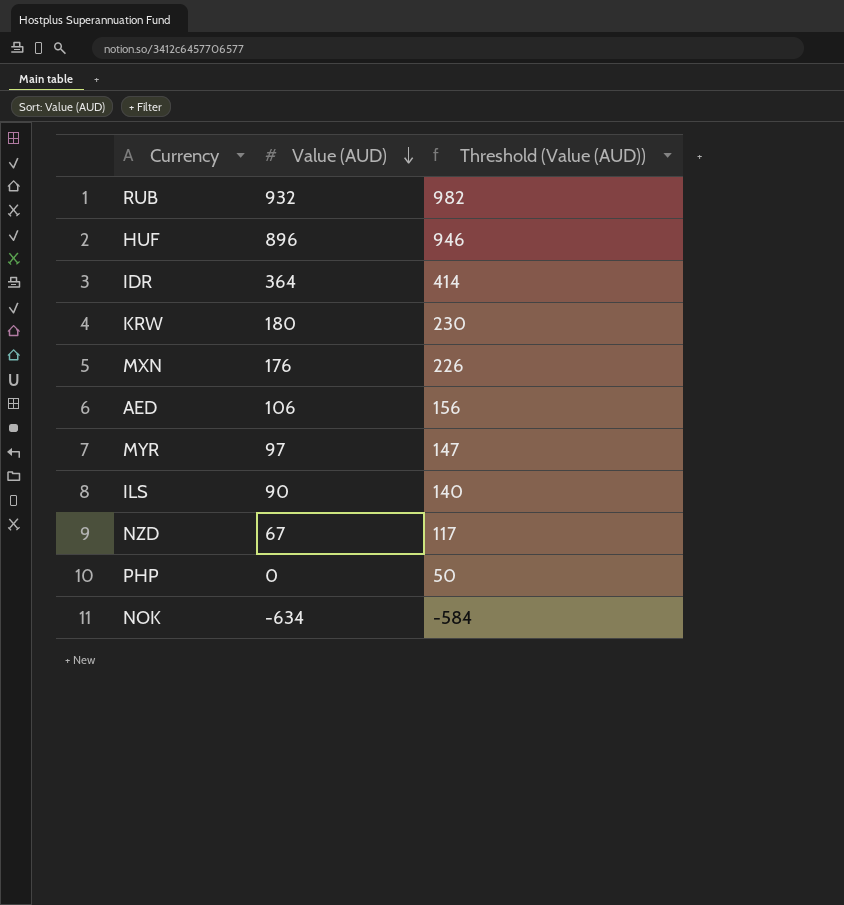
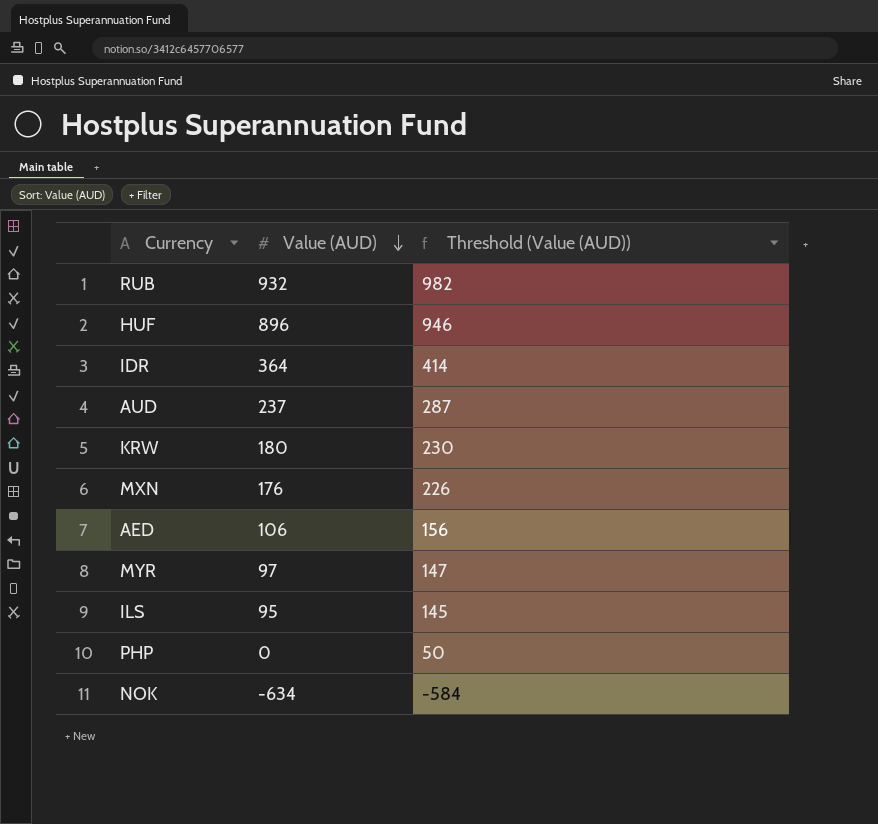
row NZD: 67 | 117 -> none
row AUD: none -> 237 | 287
ILS | Value (AUD): 90 -> 95
ILS | Threshold (Value (AUD)): 140 -> 145

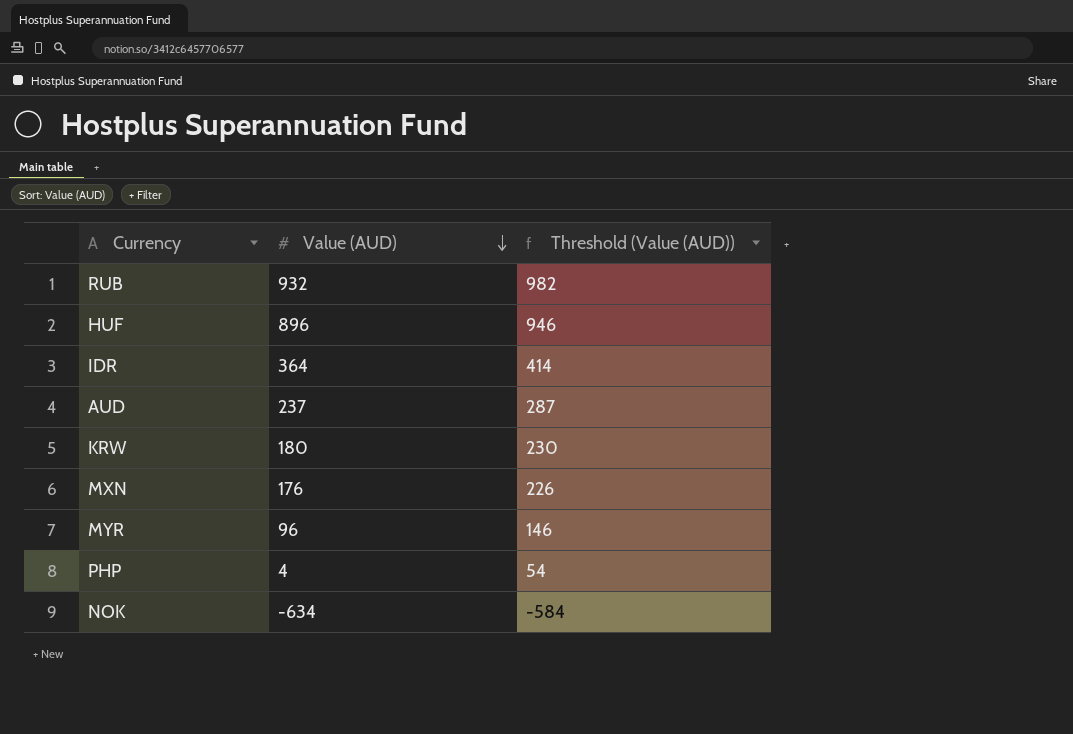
row AED: 106 | 156 -> none
row ILS: 95 | 145 -> none
MYR | Value (AUD): 97 -> 96
MYR | Threshold (Value (AUD)): 147 -> 146
PHP | Value (AUD): 0 -> 4
PHP | Threshold (Value (AUD)): 50 -> 54

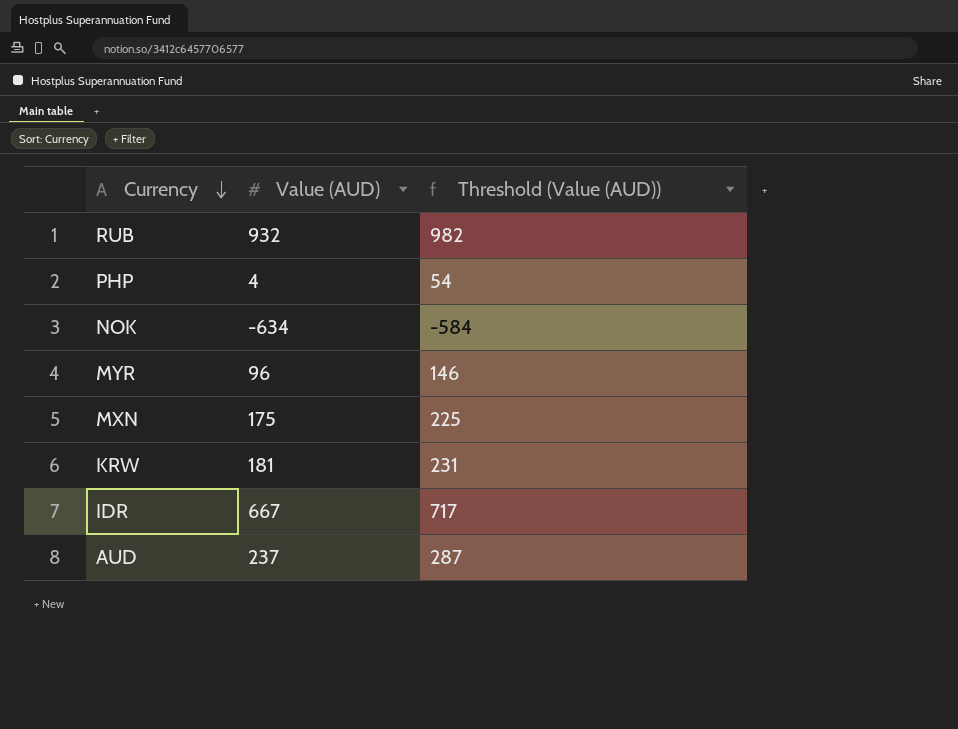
row order: Value (AUD) descending -> Currency descending
row HUF: 896 | 946 -> none
MXN | Value (AUD): 176 -> 175
MXN | Threshold (Value (AUD)): 226 -> 225
KRW | Value (AUD): 180 -> 181
KRW | Threshold (Value (AUD)): 230 -> 231
IDR | Value (AUD): 364 -> 667
IDR | Threshold (Value (AUD)): 414 -> 717

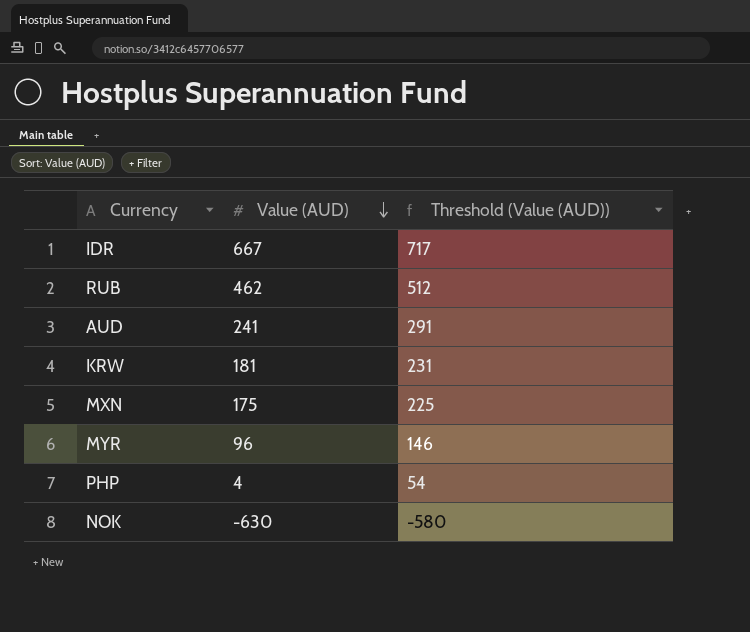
row order: Currency descending -> Value (AUD) descending
RUB | Value (AUD): 932 -> 462
RUB | Threshold (Value (AUD)): 982 -> 512
AUD | Value (AUD): 237 -> 241
AUD | Threshold (Value (AUD)): 287 -> 291
NOK | Value (AUD): -634 -> -630
NOK | Threshold (Value (AUD)): -584 -> -580

